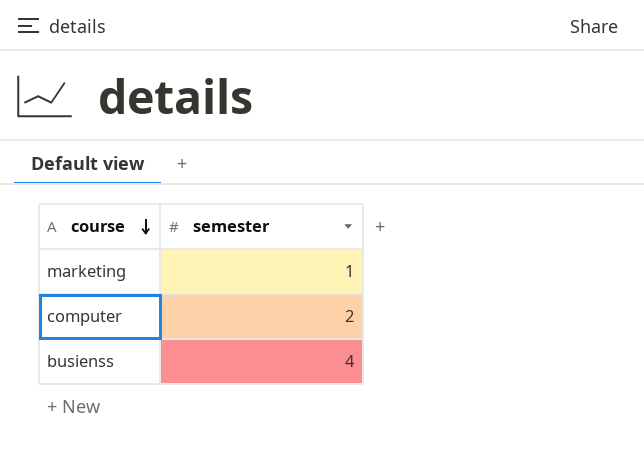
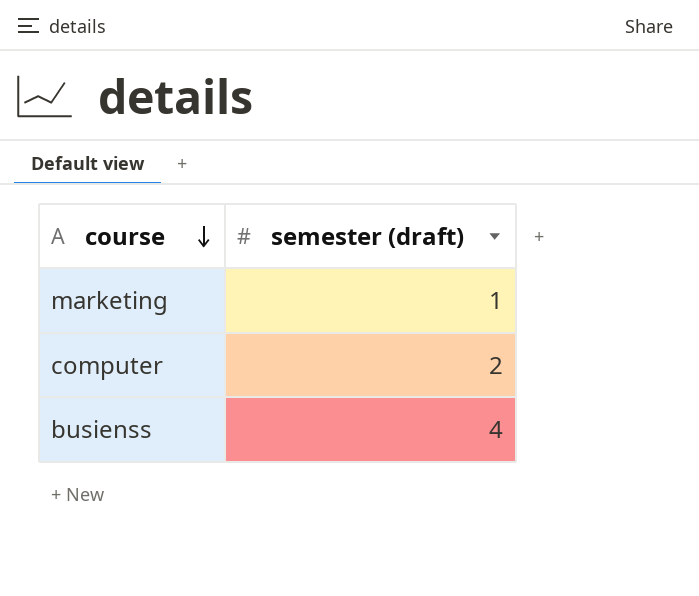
column name: semester -> semester (draft)

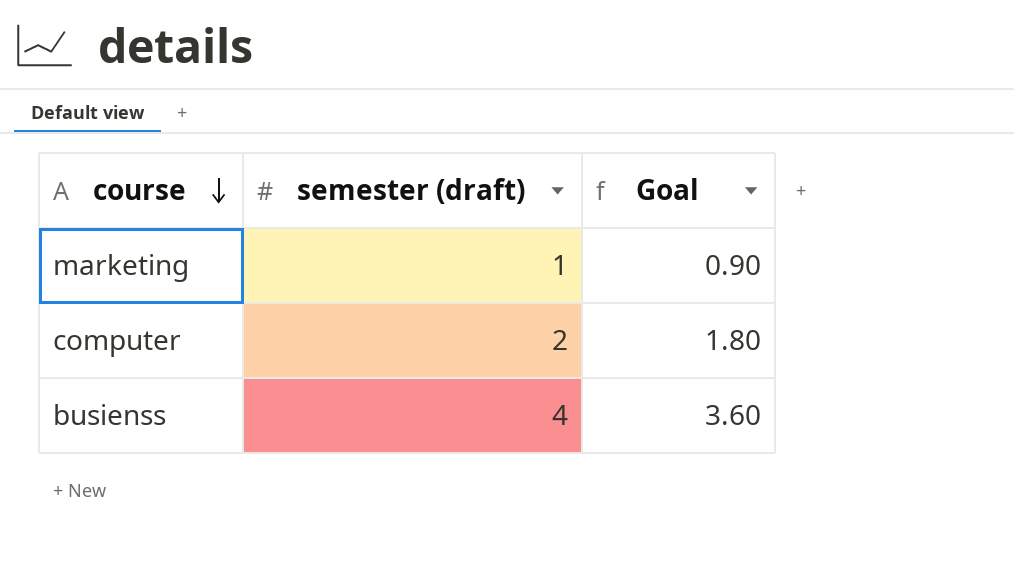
column Goal | formula: none -> [semester (draft)] * 0.9

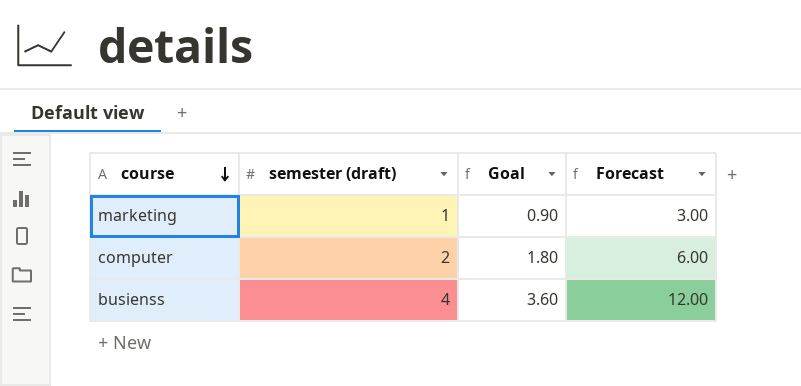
column Forecast | formula: none -> [semester (draft)] * 3

